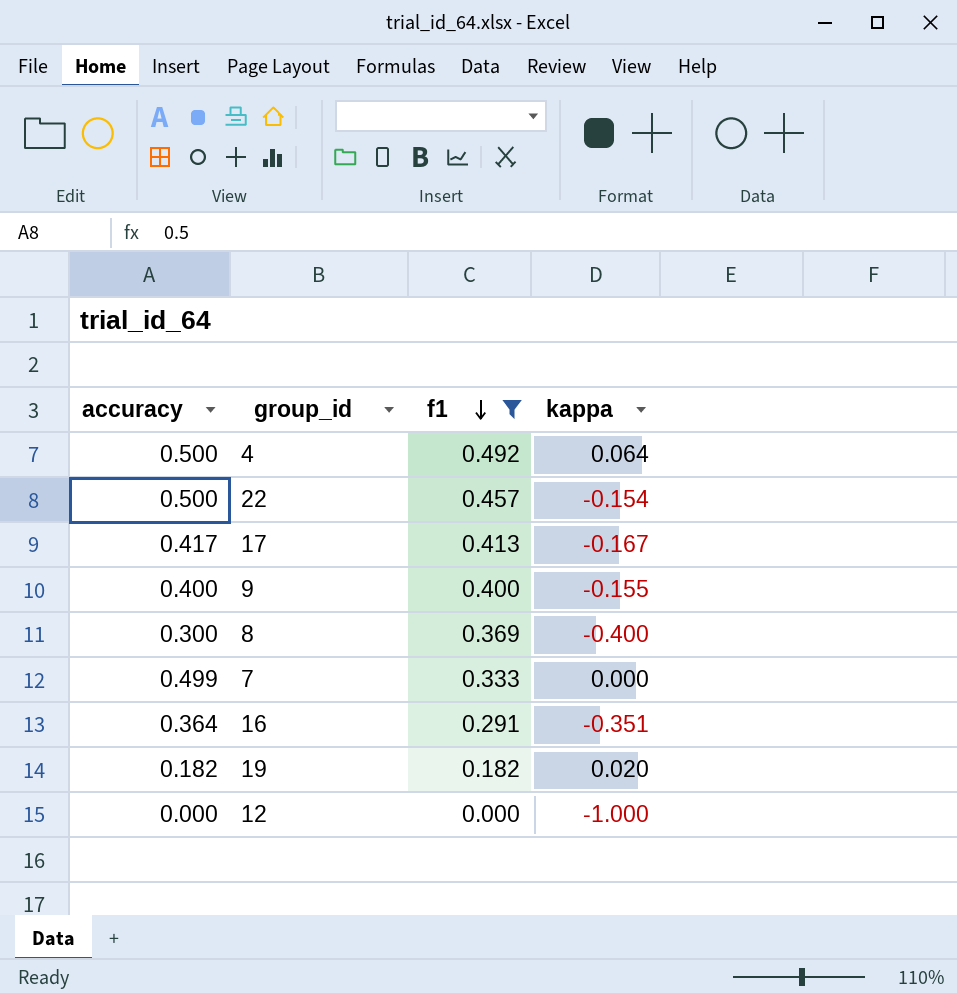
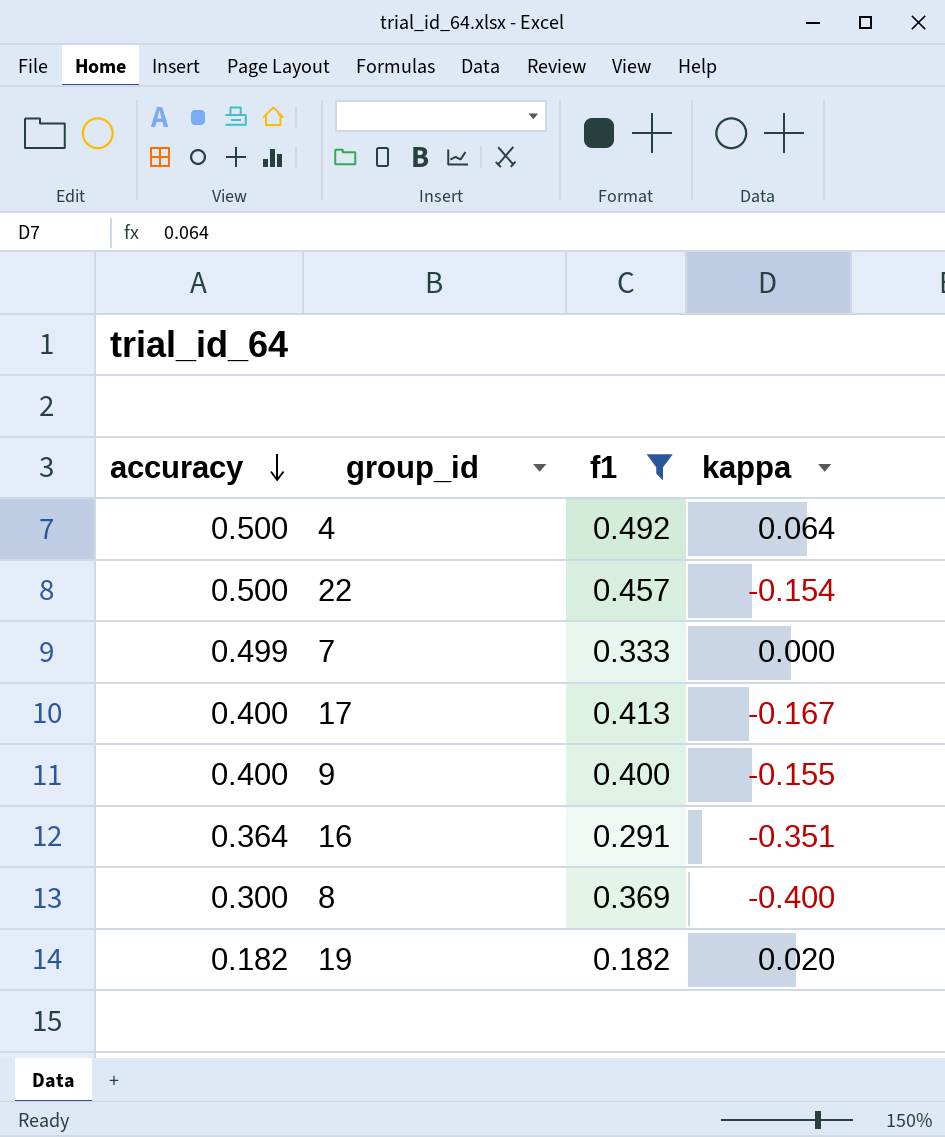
row order: f1 descending -> accuracy descending
row 12: 0.000 | 0.000 | -1.000 -> none
17 | accuracy: 0.417 -> 0.400

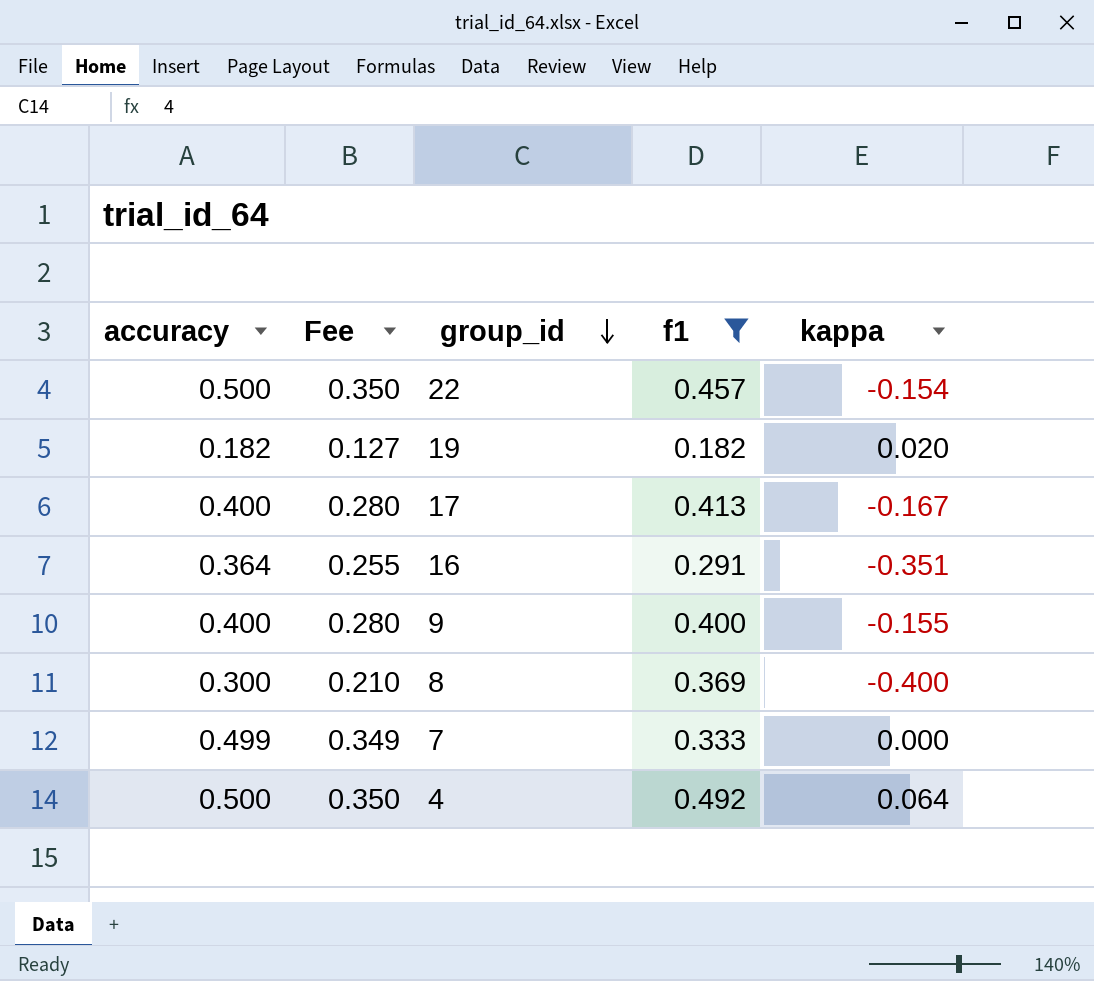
row order: accuracy descending -> group_id descending
column Fee | formula: none -> [accuracy] * 0.7

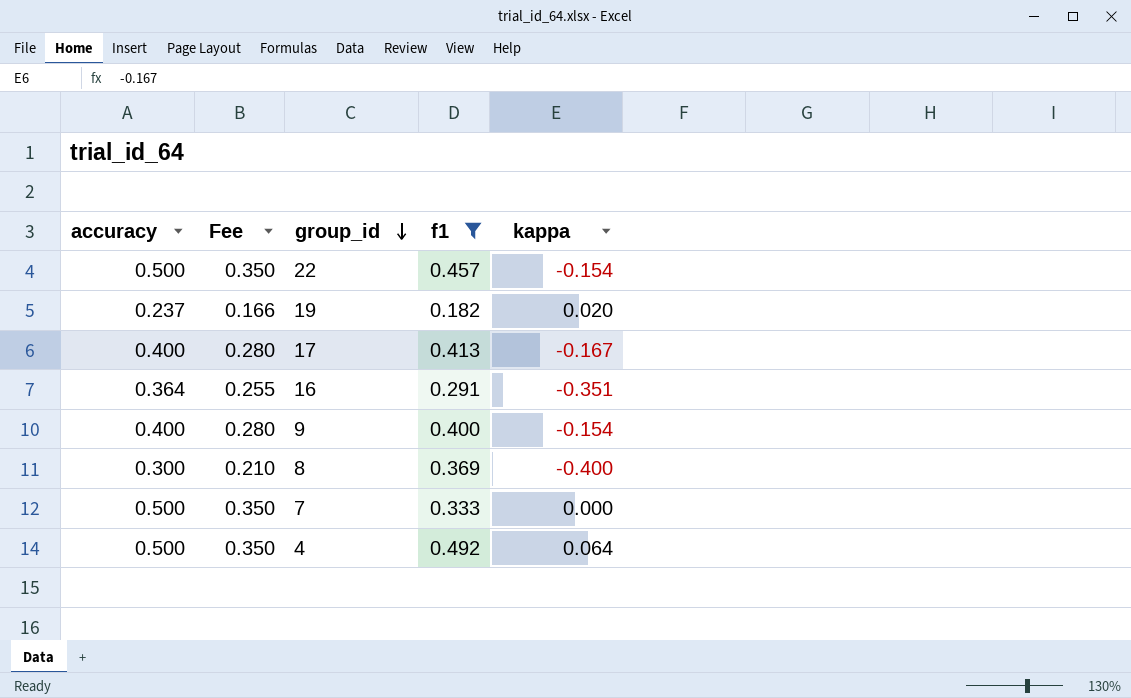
19 | accuracy: 0.182 -> 0.237
19 | Fee: 0.127 -> 0.166
9 | kappa: -0.155 -> -0.154
7 | accuracy: 0.499 -> 0.500
7 | Fee: 0.349 -> 0.350

